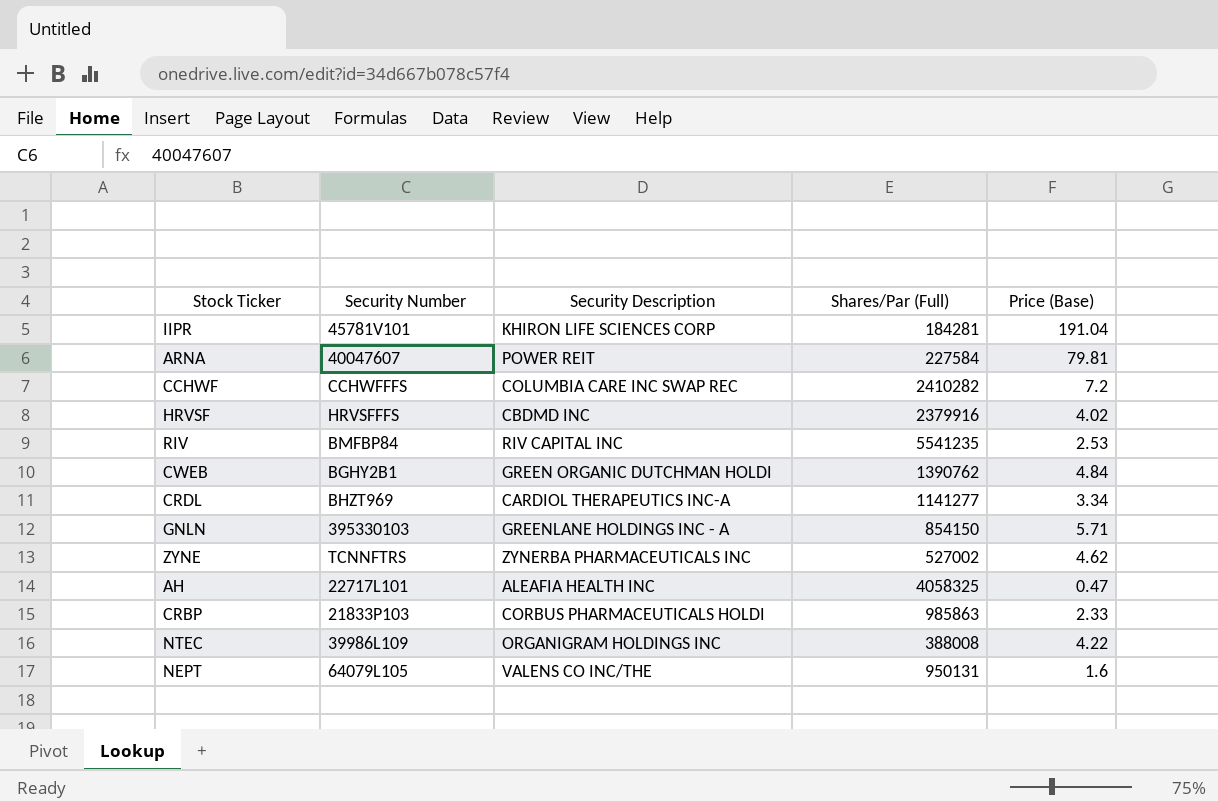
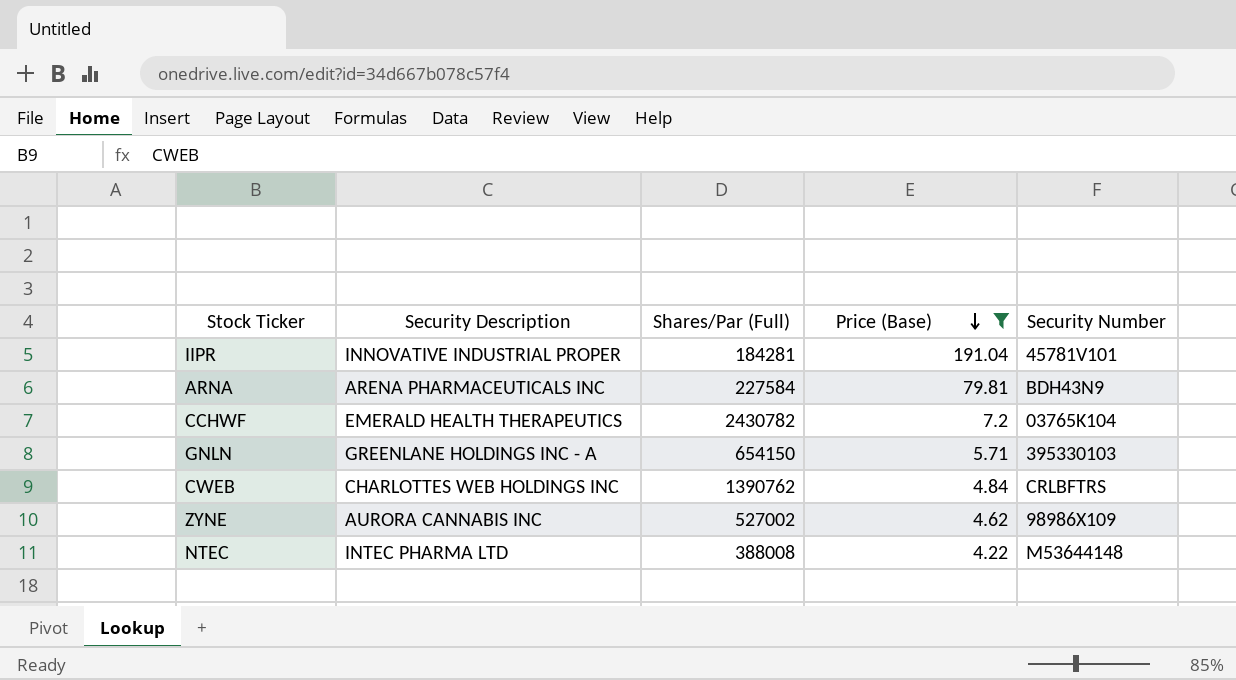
filter: none -> Price (Base) >= 4.22
row order: none -> Price (Base) descending
column Security Number | position: 2 -> 5
IIPR | Security Description: KHIRON LIFE SCIENCES CORP -> INNOVATIVE INDUSTRIAL PROPER
ARNA | Security Description: POWER REIT -> ARENA PHARMACEUTICALS INC
ARNA | Security Number: 40047607 -> BDH43N9
CCHWF | Security Description: COLUMBIA CARE INC SWAP REC -> EMERALD HEALTH THERAPEUTICS
CCHWF | Shares/Par (Full): 2410282 -> 2430782
CCHWF | Security Number: CCHWFFFS -> 03765K104
GNLN | Shares/Par (Full): 854150 -> 654150
CWEB | Security Description: GREEN ORGANIC DUTCHMAN HOLDI -> CHARLOTTES WEB HOLDINGS INC
CWEB | Security Number: BGHY2B1 -> CRLBFTRS
ZYNE | Security Description: ZYNERBA PHARMACEUTICALS INC -> AURORA CANNABIS INC
ZYNE | Security Number: TCNNFTRS -> 98986X109
NTEC | Security Description: ORGANIGRAM HOLDINGS INC -> INTEC PHARMA LTD
NTEC | Security Number: 39986L109 -> M53644148

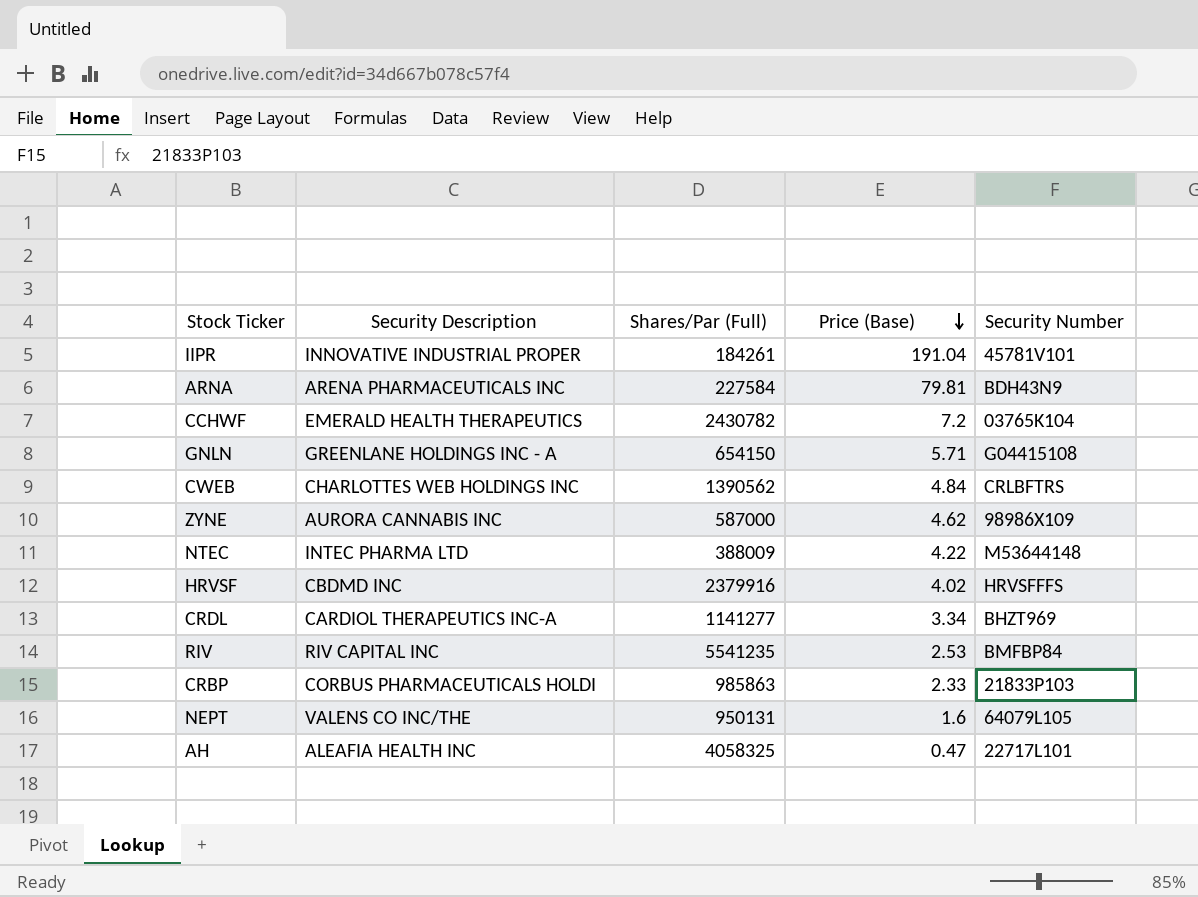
filter: Price (Base) >= 4.22 -> none
IIPR | Shares/Par (Full): 184281 -> 184261
GNLN | Security Number: 395330103 -> G04415108
CWEB | Shares/Par (Full): 1390762 -> 1390562
ZYNE | Shares/Par (Full): 527002 -> 587000
NTEC | Shares/Par (Full): 388008 -> 388009

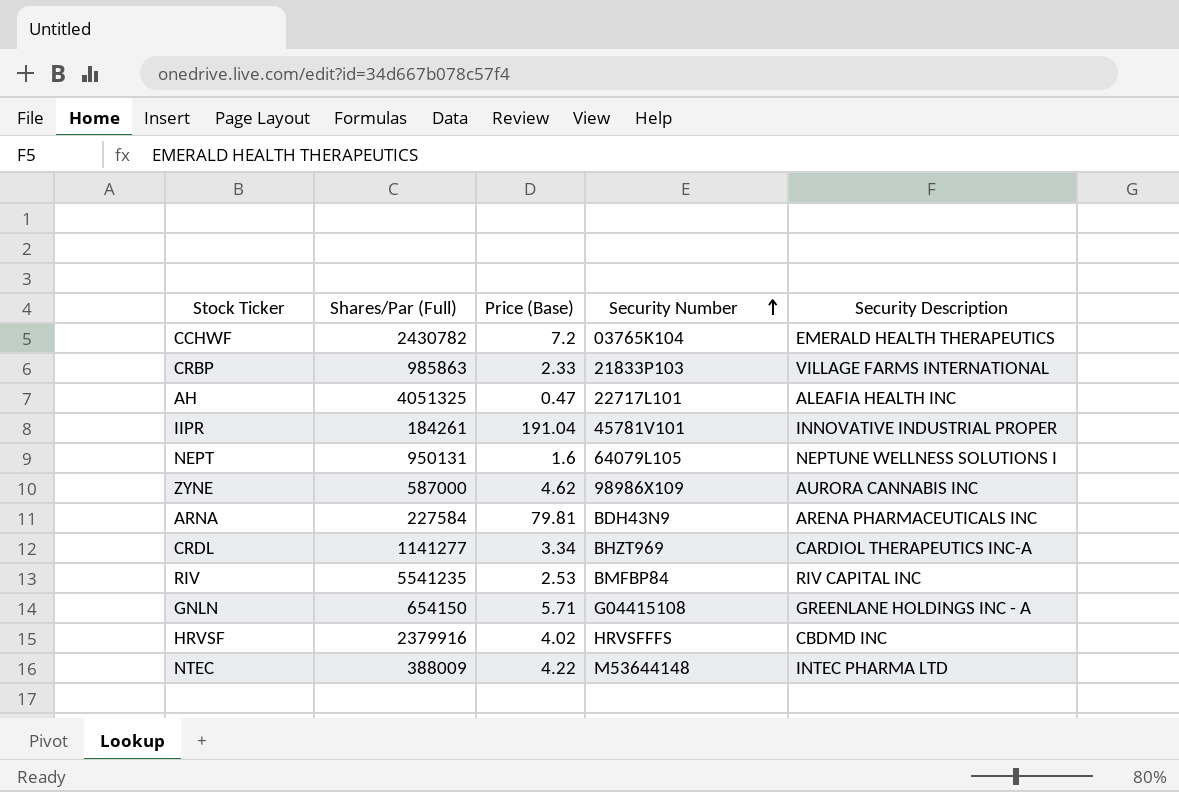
row order: Price (Base) descending -> Security Number ascending
column Security Description | position: 2 -> 5
row CWEB: CHARLOTTES WEB HOLDINGS INC | 1390562 | 4.84 | CRLBFTRS -> none
CRBP | Security Description: CORBUS PHARMACEUTICALS HOLDI -> VILLAGE FARMS INTERNATIONAL
AH | Shares/Par (Full): 4058325 -> 4051325
NEPT | Security Description: VALENS CO INC/THE -> NEPTUNE WELLNESS SOLUTIONS I

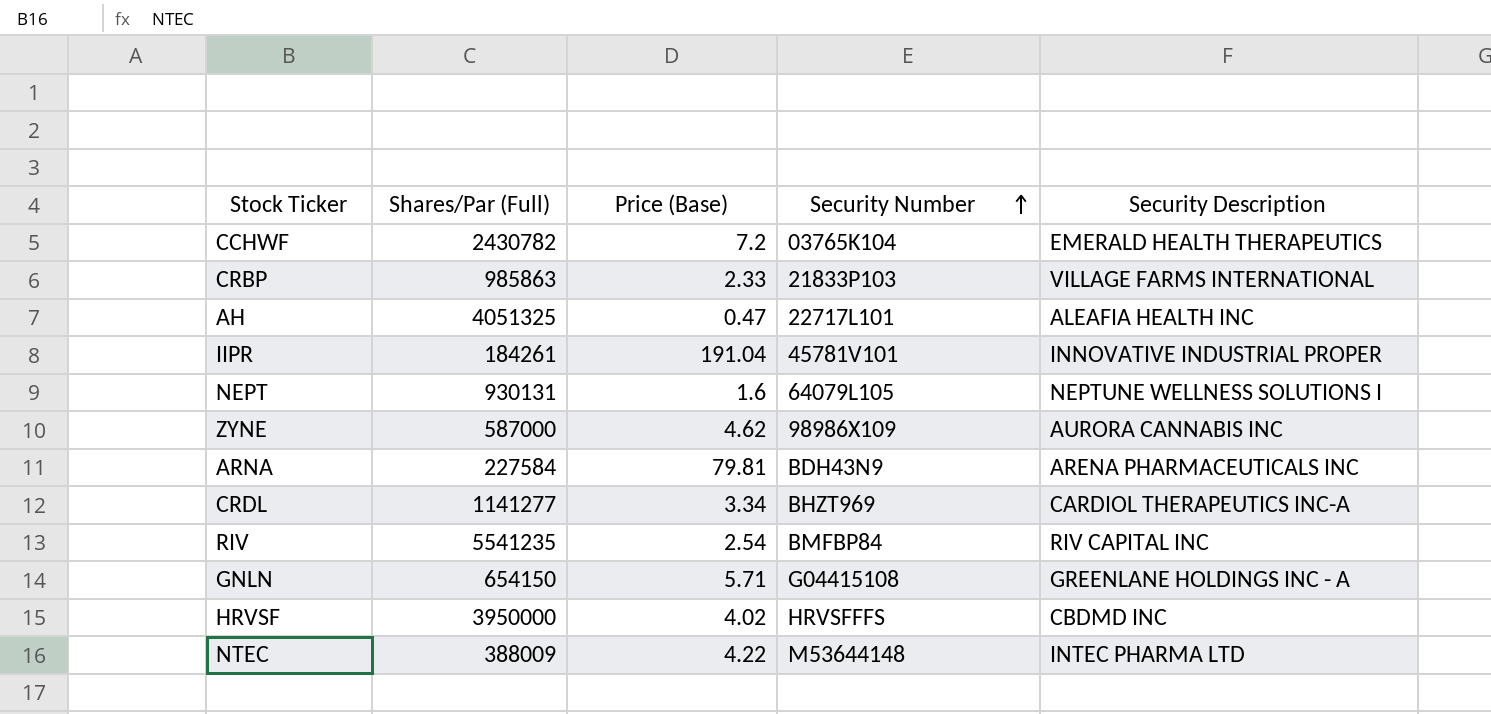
NEPT | Shares/Par (Full): 950131 -> 930131
RIV | Price (Base): 2.53 -> 2.54
HRVSF | Shares/Par (Full): 2379916 -> 3950000

